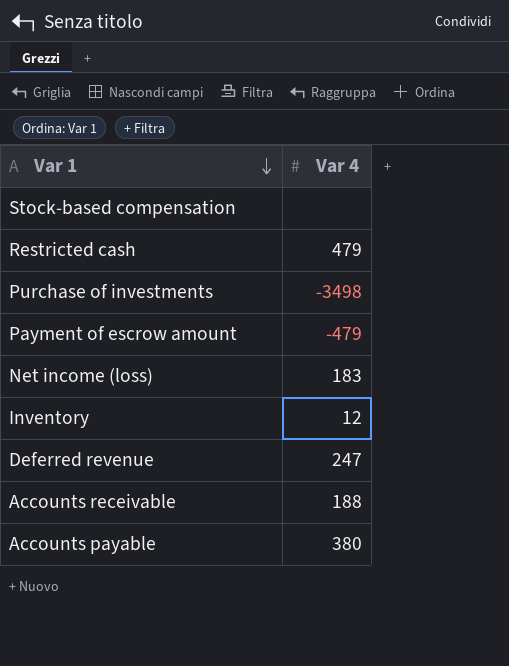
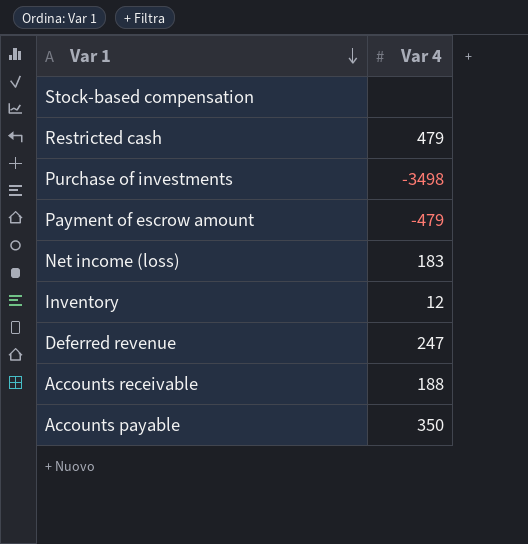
Accounts payable | Var 4: 380 -> 350

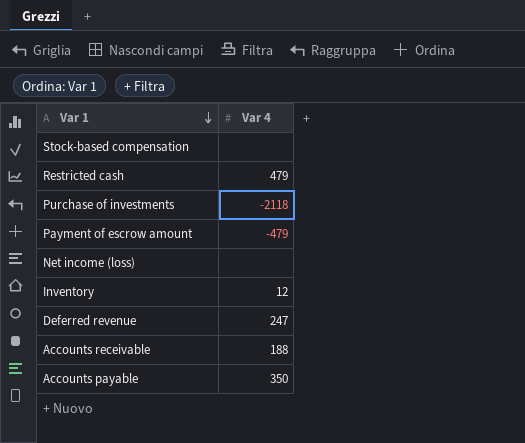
Purchase of investments | Var 4: -3498 -> -2118
Net income (loss) | Var 4: 183 -> none

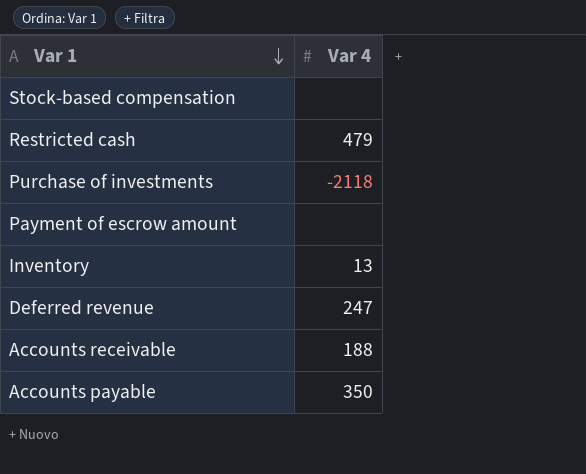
row Net income (loss): none -> none
Payment of escrow amount | Var 4: -479 -> none
Inventory | Var 4: 12 -> 13

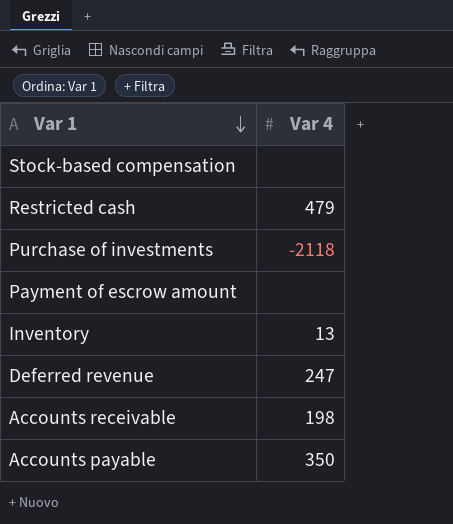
Accounts receivable | Var 4: 188 -> 198

